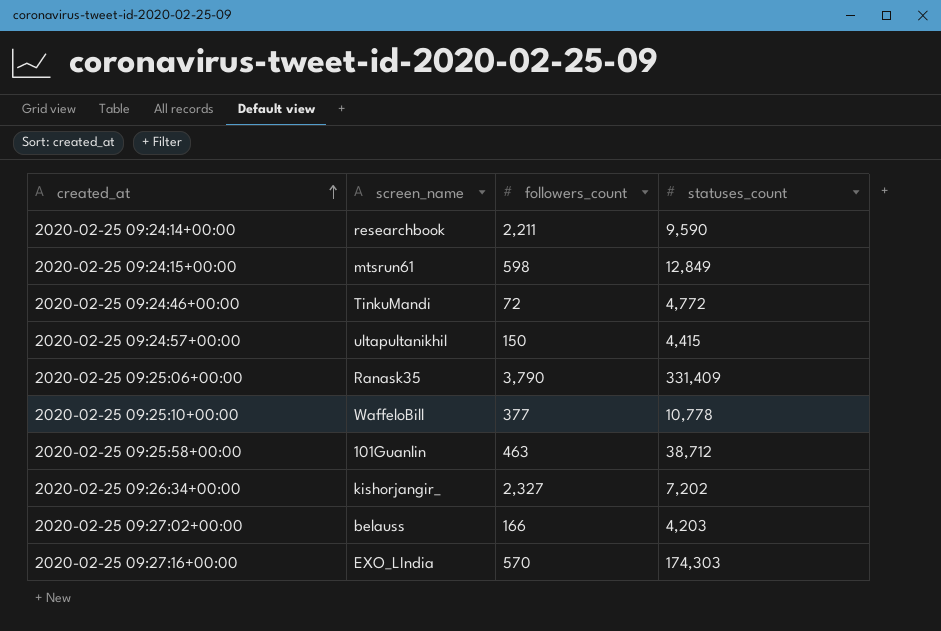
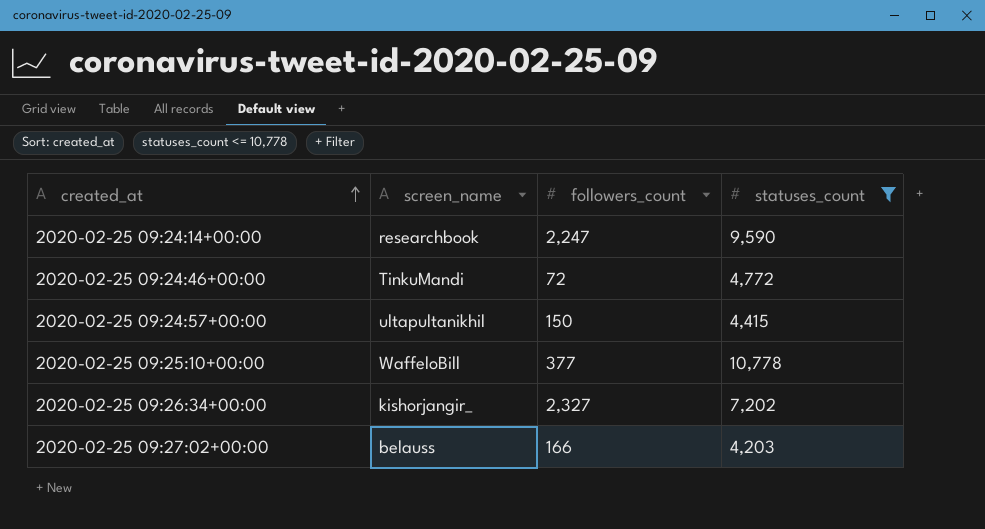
filter: none -> statuses_count <= 10,778
2020-02-25 09:24:14+00:00 | followers_count: 2,211 -> 2,247

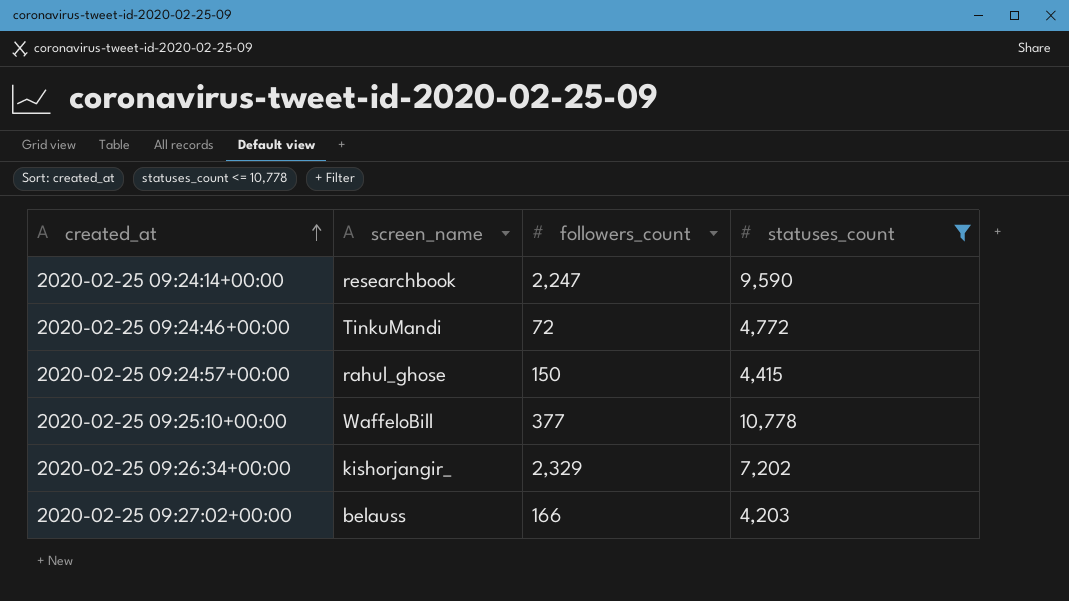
2020-02-25 09:24:57+00:00 | screen_name: ultapultanikhil -> rahul_ghose
2020-02-25 09:26:34+00:00 | followers_count: 2,327 -> 2,329

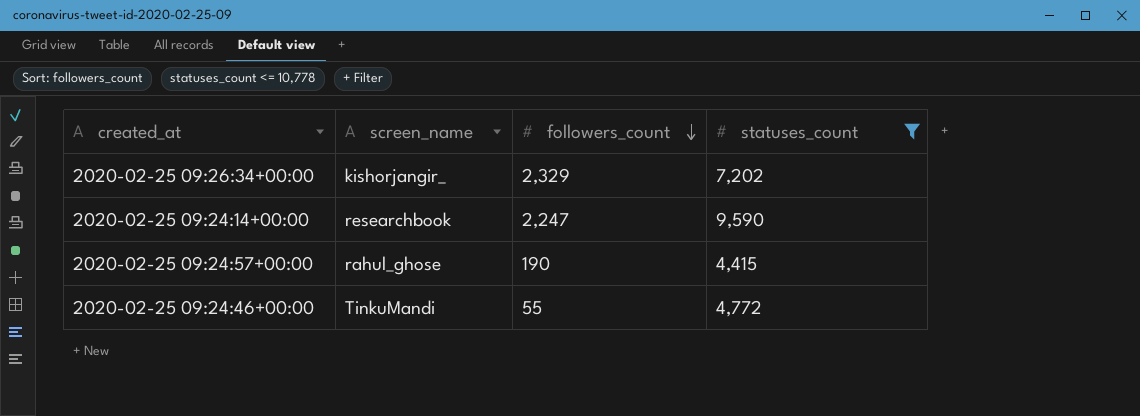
row order: created_at ascending -> followers_count descending
row 2020-02-25 09:25:10+00:00: WaffeloBill | 377 | 10,778 -> none
row 2020-02-25 09:27:02+00:00: belauss | 166 | 4,203 -> none
2020-02-25 09:24:57+00:00 | followers_count: 150 -> 190
2020-02-25 09:24:46+00:00 | followers_count: 72 -> 55

